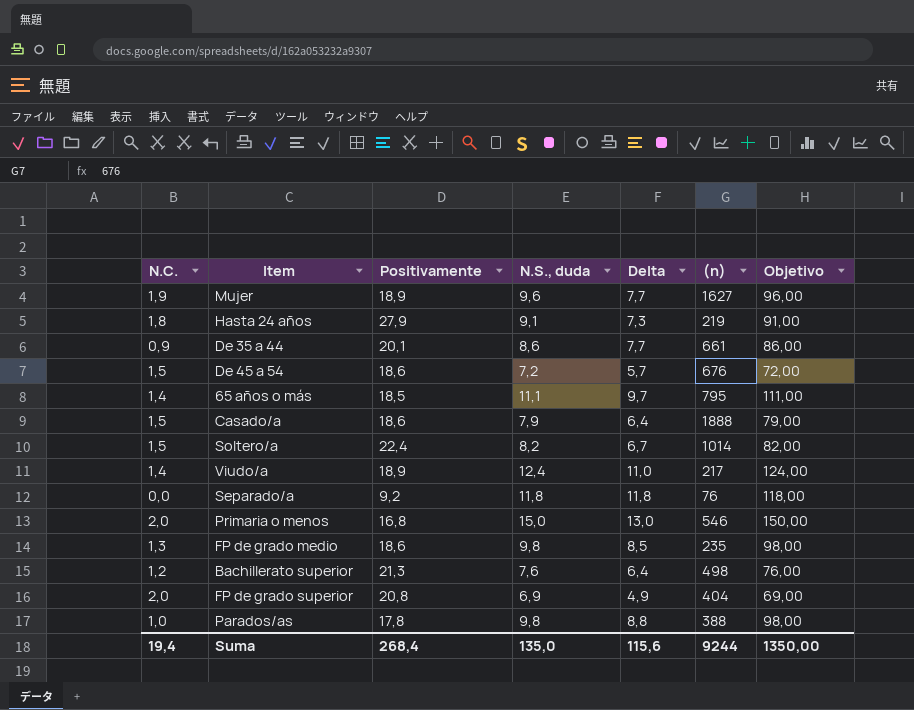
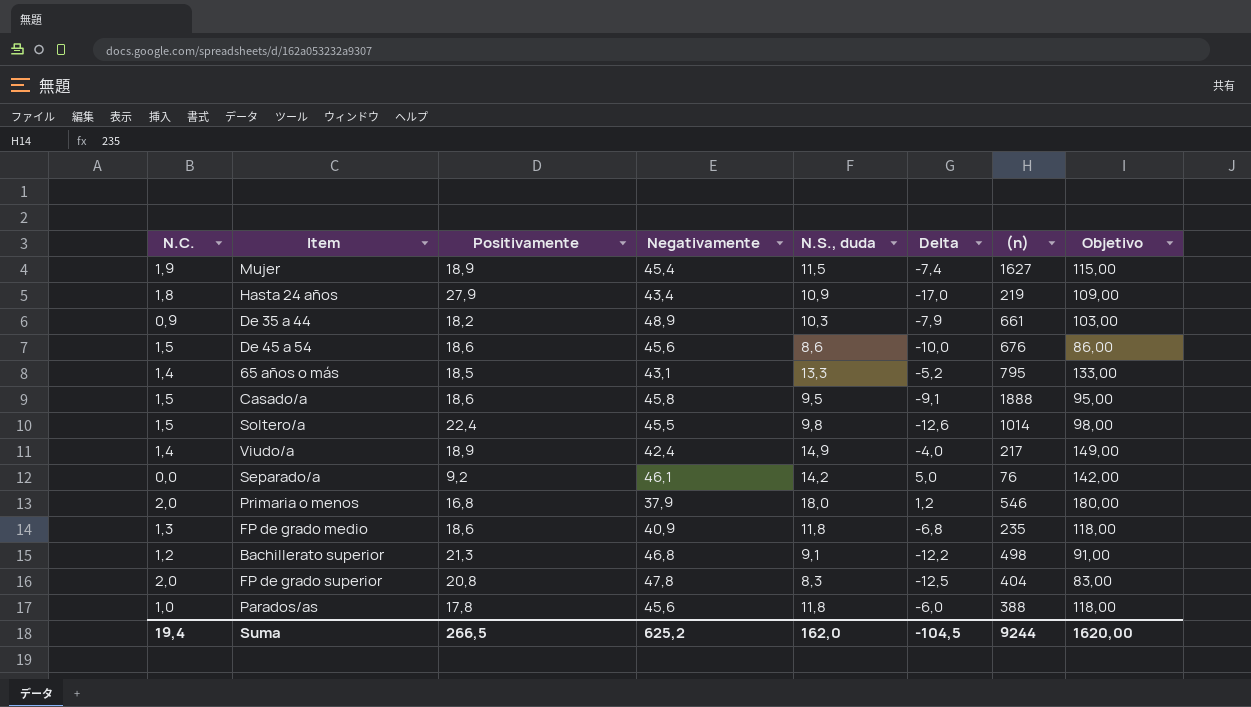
column Negativamente | position: none -> 4
column Delta | formula: [N.S., duda] - [N.C.] -> [N.S., duda] - [Positivamente]
Mujer | N.S., duda: 9,6 -> 11,5
Mujer | Objetivo: 96,00 -> 115,00
Hasta 24 años | N.S., duda: 9,1 -> 10,9
Hasta 24 años | Objetivo: 91,00 -> 109,00
De 35 a 44 | Positivamente: 20,1 -> 18,2
De 35 a 44 | N.S., duda: 8,6 -> 10,3
De 35 a 44 | Objetivo: 86,00 -> 103,00
De 45 a 54 | N.S., duda: 7,2 -> 8,6
De 45 a 54 | Objetivo: 72,00 -> 86,00
65 años o más | N.S., duda: 11,1 -> 13,3
65 años o más | Objetivo: 111,00 -> 133,00
Casado/a | N.S., duda: 7,9 -> 9,5
Casado/a | Objetivo: 79,00 -> 95,00
Soltero/a | N.S., duda: 8,2 -> 9,8
Soltero/a | Objetivo: 82,00 -> 98,00
Viudo/a | N.S., duda: 12,4 -> 14,9
Viudo/a | Objetivo: 124,00 -> 149,00
Separado/a | N.S., duda: 11,8 -> 14,2
Separado/a | Objetivo: 118,00 -> 142,00
Primaria o menos | N.S., duda: 15,0 -> 18,0
Primaria o menos | Objetivo: 150,00 -> 180,00
FP de grado medio | N.S., duda: 9,8 -> 11,8
FP de grado medio | Objetivo: 98,00 -> 118,00
Bachillerato superior | N.S., duda: 7,6 -> 9,1
Bachillerato superior | Objetivo: 76,00 -> 91,00
FP de grado superior | N.S., duda: 6,9 -> 8,3
FP de grado superior | Objetivo: 69,00 -> 83,00
Parados/as | N.S., duda: 9,8 -> 11,8
Parados/as | Objetivo: 98,00 -> 118,00
Suma | Positivamente: 268,4 -> 266,5
Suma | N.S., duda: 135,0 -> 162,0
Suma | Delta: 115,6 -> -104,5
Suma | Objetivo: 1350,00 -> 1620,00

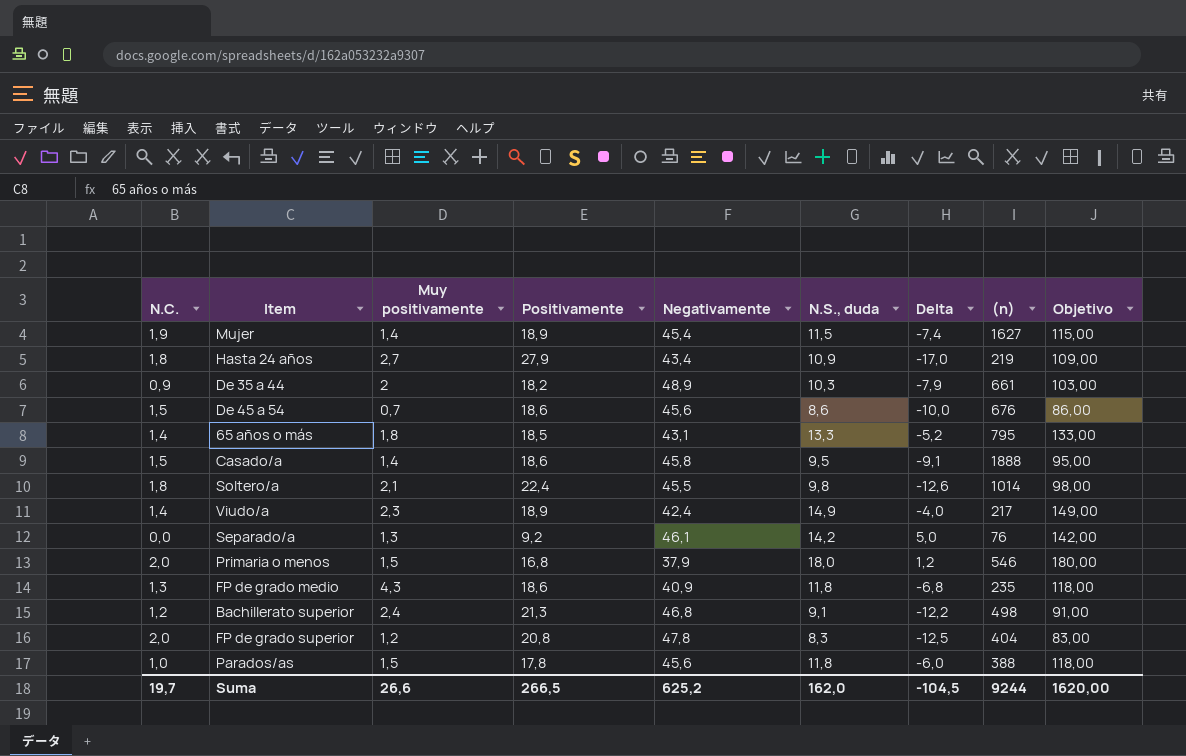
column Muy positivamente | position: none -> 3
Soltero/a | N.C.: 1,5 -> 1,8
Suma | N.C.: 19,4 -> 19,7

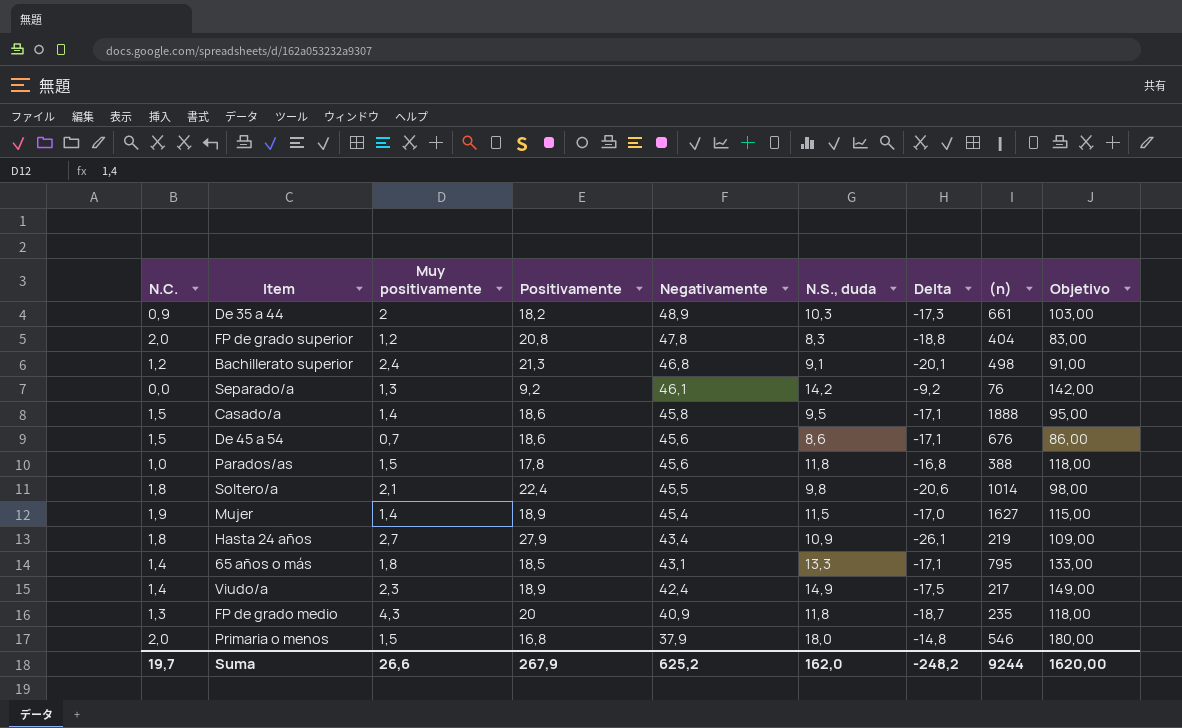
row order: none -> Negativamente descending
column Delta | formula: [N.S., duda] - [Positivamente] -> [N.C.] - [Positivamente]
FP de grado medio | Positivamente: 18,6 -> 20
Suma | Positivamente: 266,5 -> 267,9
Suma | Delta: -104,5 -> -248,2

